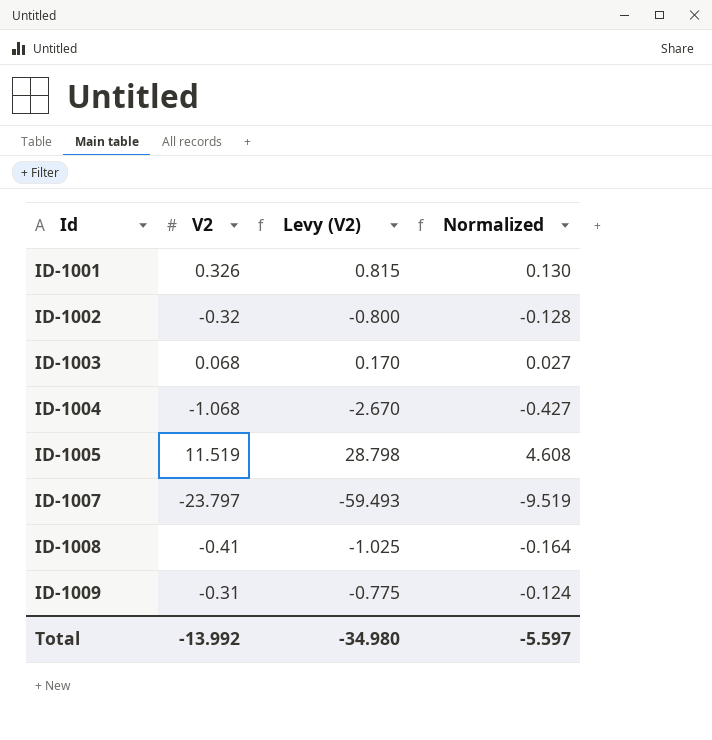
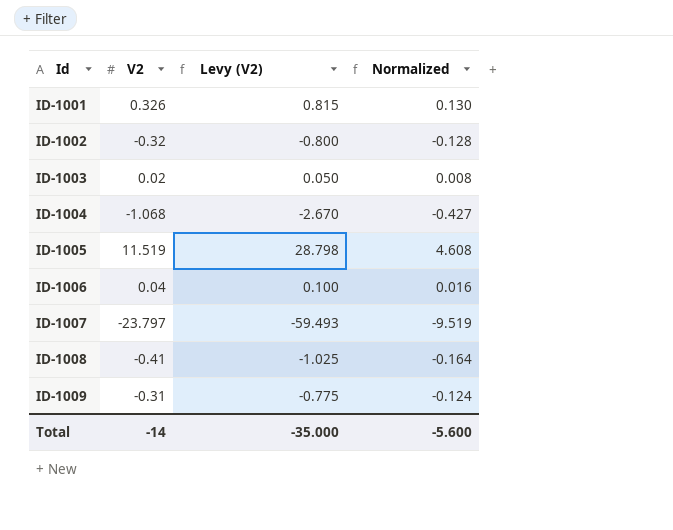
ID-1003 | V2: 0.068 -> 0.02
ID-1003 | Levy (V2): 0.170 -> 0.050
ID-1003 | Normalized: 0.027 -> 0.008
row ID-1006: none -> 0.04 | 0.100 | 0.016
Total | V2: -13.992 -> -14
Total | Levy (V2): -34.980 -> -35.000
Total | Normalized: -5.597 -> -5.600

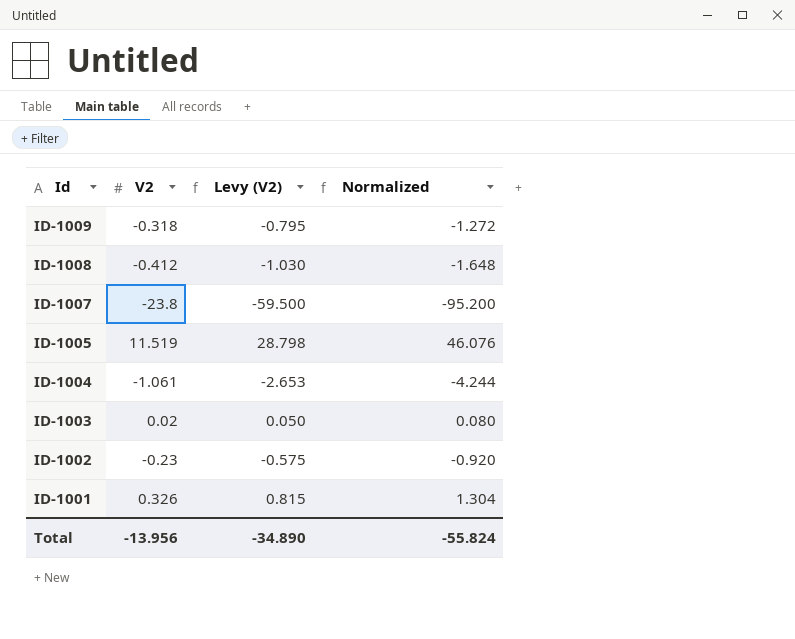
row order: Id ascending -> Id descending
column Normalized | formula: [V2] * 0.4 -> [V2] * 4
row ID-1006: 0.04 | 0.100 | 0.016 -> none
ID-1009 | V2: -0.31 -> -0.318
ID-1009 | Levy (V2): -0.775 -> -0.795
ID-1008 | V2: -0.41 -> -0.412
ID-1008 | Levy (V2): -1.025 -> -1.030
ID-1007 | V2: -23.797 -> -23.8
ID-1007 | Levy (V2): -59.493 -> -59.500
ID-1004 | V2: -1.068 -> -1.061
ID-1004 | Levy (V2): -2.670 -> -2.653
ID-1002 | V2: -0.32 -> -0.23
ID-1002 | Levy (V2): -0.800 -> -0.575
Total | V2: -14 -> -13.956
Total | Levy (V2): -35.000 -> -34.890
Total | Normalized: -5.600 -> -55.824

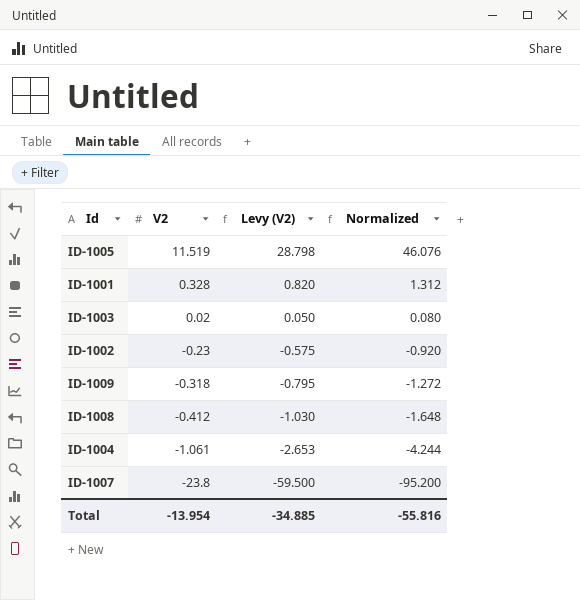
row order: Id descending -> V2 descending
ID-1001 | V2: 0.326 -> 0.328
ID-1001 | Levy (V2): 0.815 -> 0.820
ID-1001 | Normalized: 1.304 -> 1.312
Total | V2: -13.956 -> -13.954
Total | Levy (V2): -34.890 -> -34.885
Total | Normalized: -55.824 -> -55.816

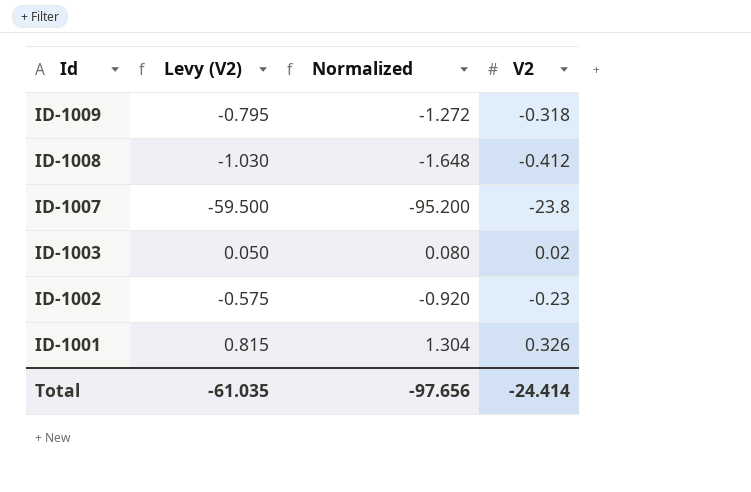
row order: V2 descending -> Id descending
column V2 | position: 2 -> 4
row ID-1005: 11.519 | 28.798 | 46.076 -> none
row ID-1004: -1.061 | -2.653 | -4.244 -> none
ID-1001 | Levy (V2): 0.820 -> 0.815
ID-1001 | Normalized: 1.312 -> 1.304
ID-1001 | V2: 0.328 -> 0.326
Total | Levy (V2): -34.885 -> -61.035
Total | Normalized: -55.816 -> -97.656
Total | V2: -13.954 -> -24.414

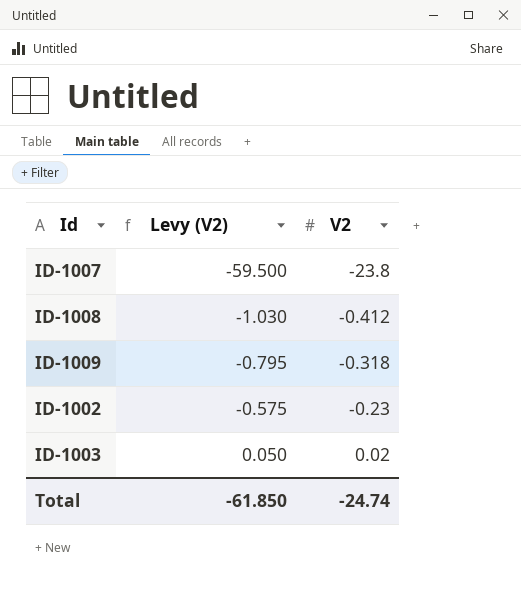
row order: Id descending -> Levy (V2) ascending
column Normalized | formula: [V2] * 4 -> none
row ID-1001: 0.815 | 1.304 | 0.326 -> none
Total | Levy (V2): -61.035 -> -61.850
Total | V2: -24.414 -> -24.74

